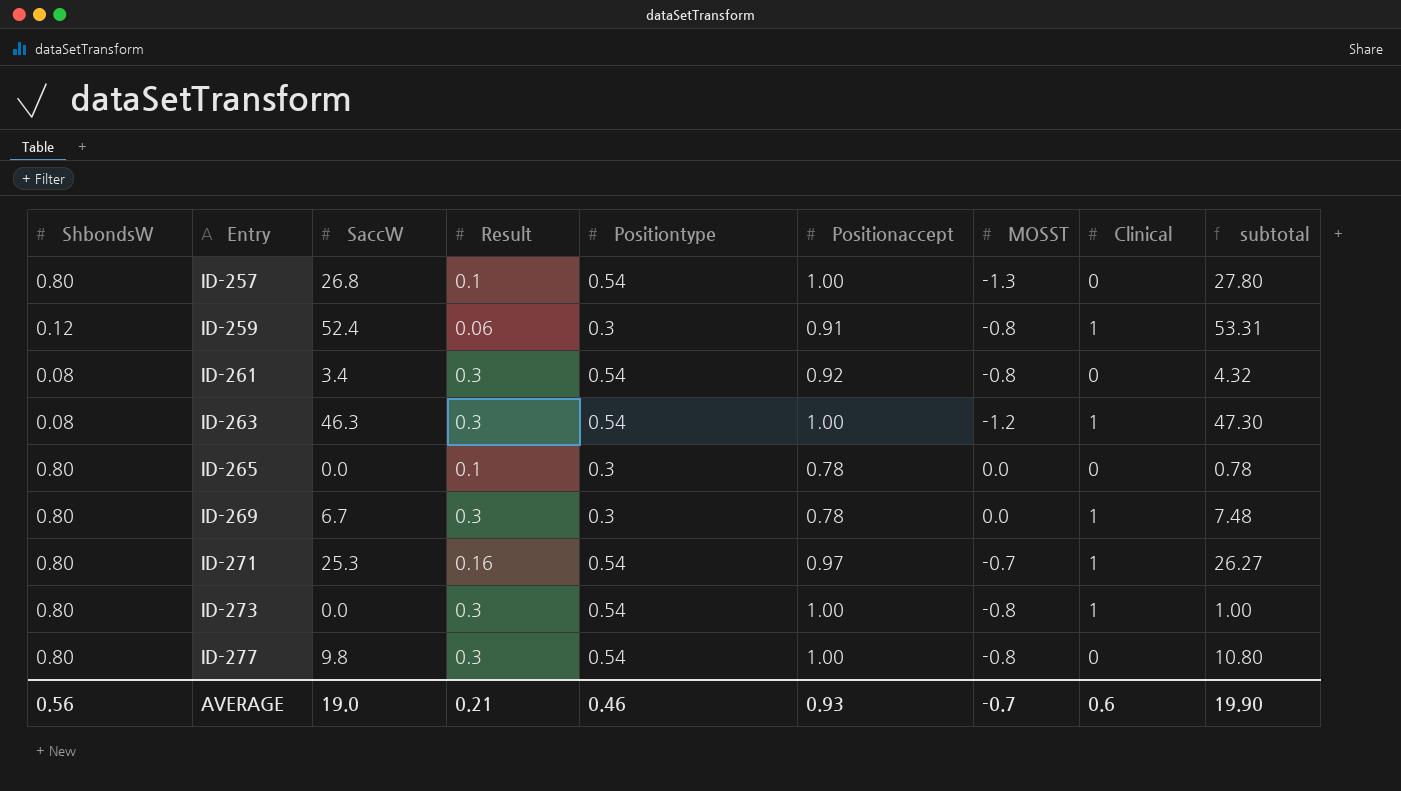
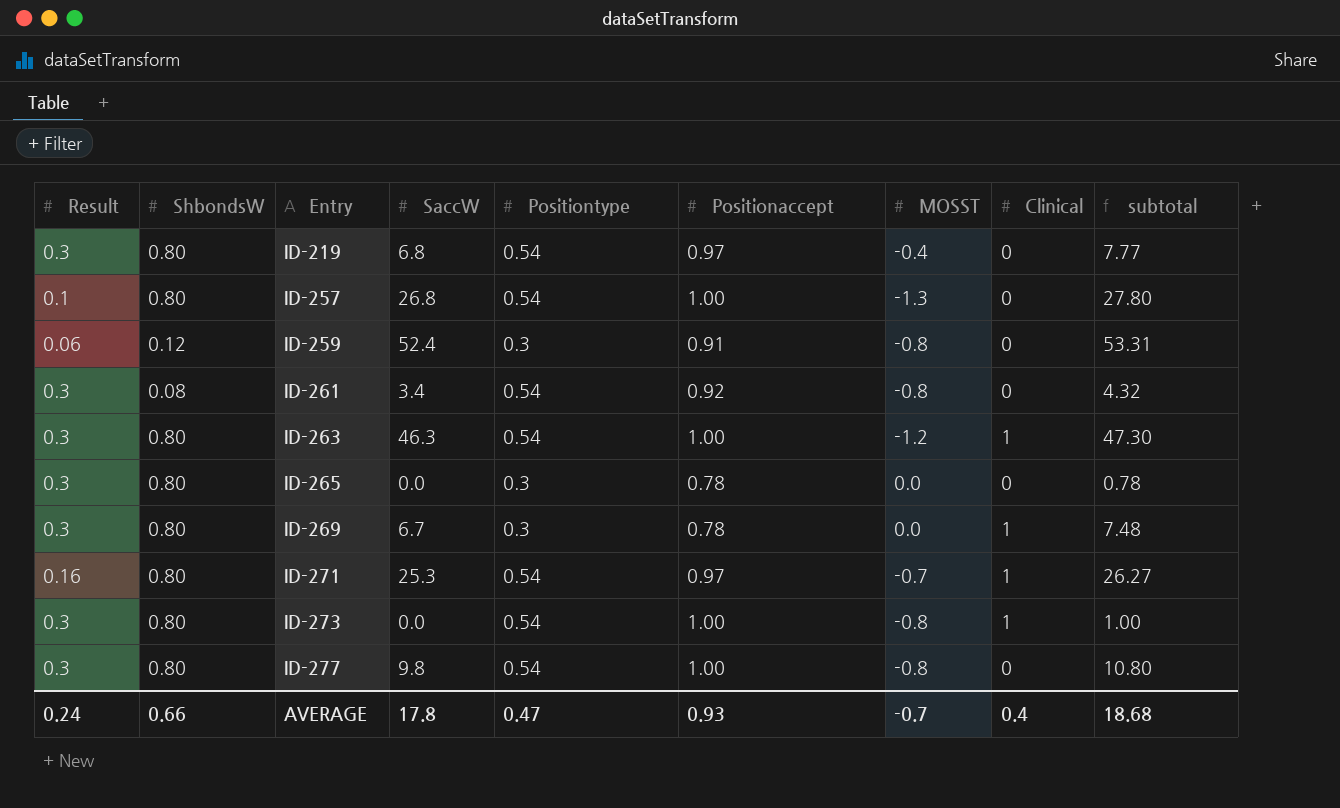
column Result | position: 4 -> 1
row ID-219: none -> 0.3 | 0.80 | 6.8 | 0.54 | 0.97 | -0.4 | 0 | 7.77
ID-259 | Clinical: 1 -> 0
ID-263 | ShbondsW: 0.08 -> 0.80
ID-265 | Result: 0.1 -> 0.3
AVERAGE | Result: 0.21 -> 0.24
AVERAGE | ShbondsW: 0.56 -> 0.66
AVERAGE | SaccW: 19.0 -> 17.8
AVERAGE | Positiontype: 0.46 -> 0.47
AVERAGE | Clinical: 0.6 -> 0.4
AVERAGE | subtotal: 19.90 -> 18.68

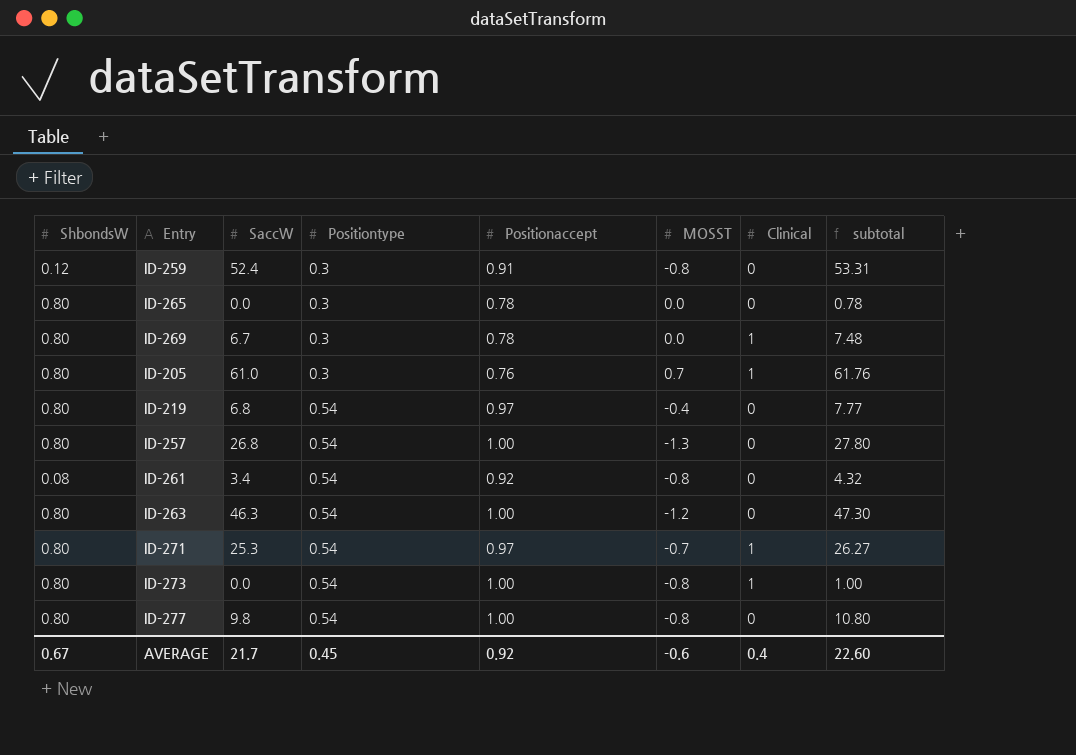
row order: Entry ascending -> Positiontype ascending
column Result | position: 1 -> none
row ID-205: none -> 0.80 | 61.0 | 0.3 | 0.76 | 0.7 | 1 | 61.76
ID-263 | Clinical: 1 -> 0
AVERAGE | ShbondsW: 0.66 -> 0.67
AVERAGE | SaccW: 17.8 -> 21.7
AVERAGE | Positiontype: 0.47 -> 0.45
AVERAGE | Positionaccept: 0.93 -> 0.92
AVERAGE | MOSST: -0.7 -> -0.6
AVERAGE | subtotal: 18.68 -> 22.60

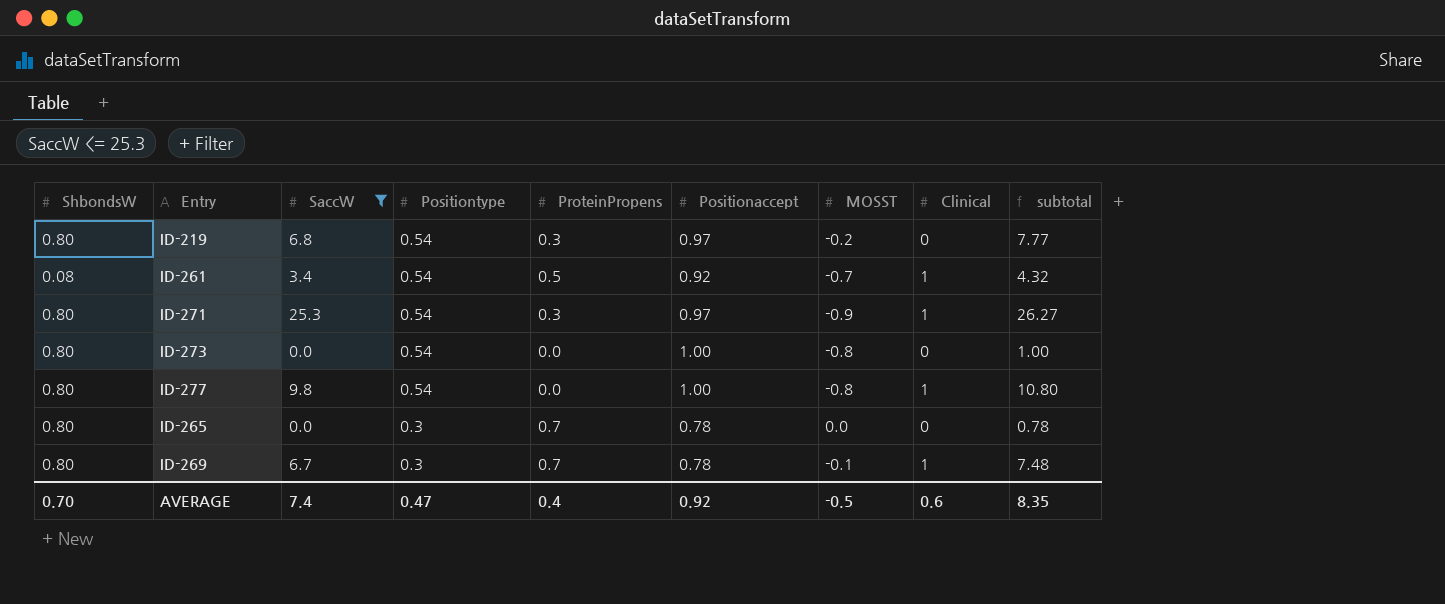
filter: none -> SaccW <= 25.3
row order: Positiontype ascending -> Positiontype descending
column ProteinPropens | position: none -> 5
ID-219 | MOSST: -0.4 -> -0.2
ID-261 | MOSST: -0.8 -> -0.7
ID-261 | Clinical: 0 -> 1
ID-271 | MOSST: -0.7 -> -0.9
ID-273 | Clinical: 1 -> 0
ID-277 | Clinical: 0 -> 1
ID-269 | MOSST: 0.0 -> -0.1
AVERAGE | ShbondsW: 0.67 -> 0.70
AVERAGE | SaccW: 21.7 -> 7.4
AVERAGE | Positiontype: 0.45 -> 0.47
AVERAGE | MOSST: -0.6 -> -0.5
AVERAGE | Clinical: 0.4 -> 0.6
AVERAGE | subtotal: 22.60 -> 8.35

